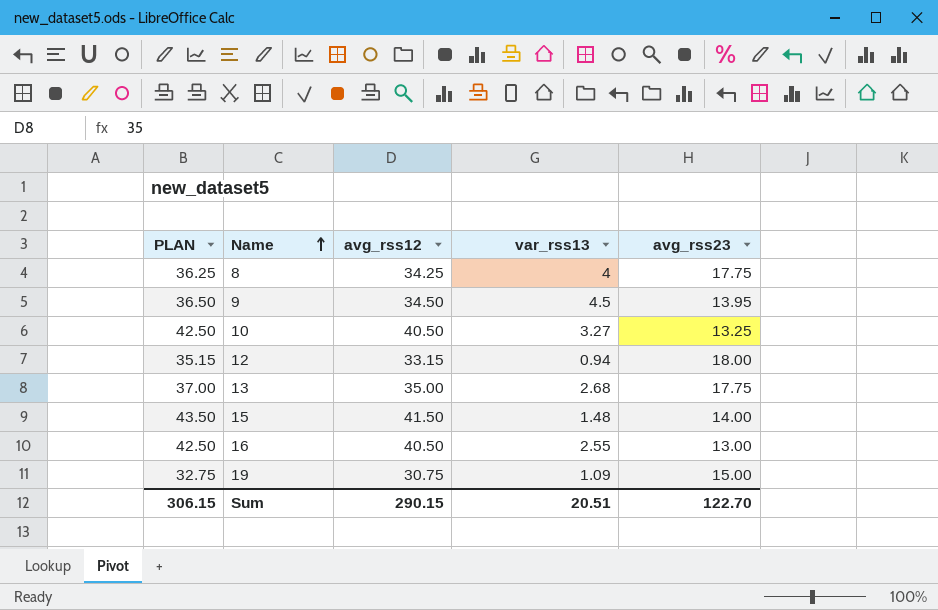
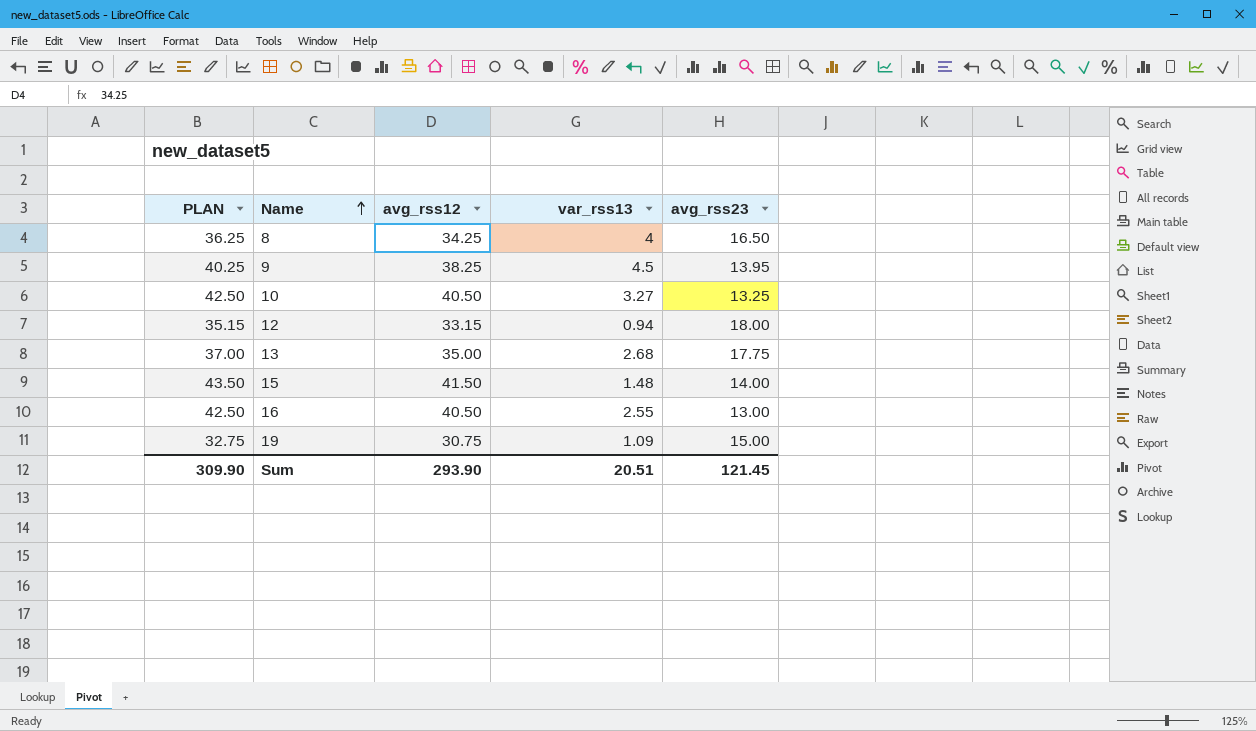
8 | avg_rss23: 17.75 -> 16.50
9 | PLAN: 36.50 -> 40.25
9 | avg_rss12: 34.50 -> 38.25
Sum | PLAN: 306.15 -> 309.90
Sum | avg_rss12: 290.15 -> 293.90
Sum | avg_rss23: 122.70 -> 121.45

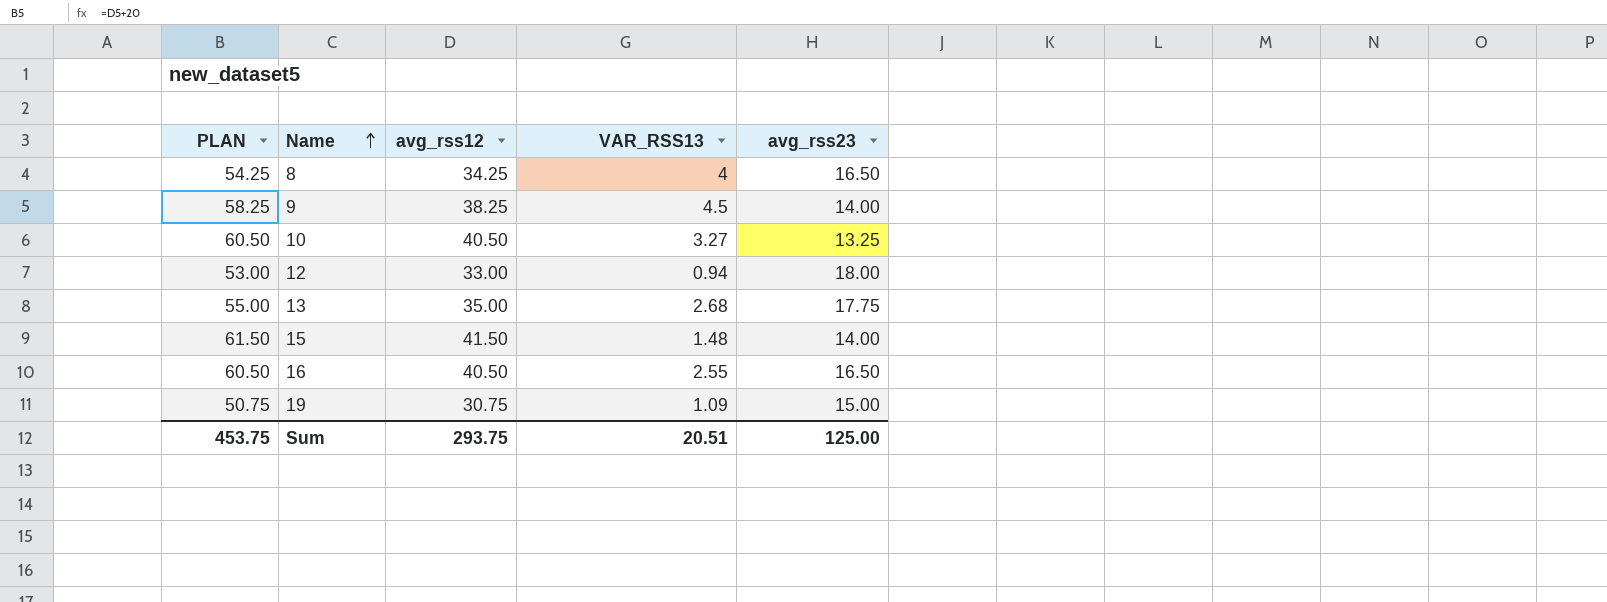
column PLAN | formula: [avg_rss12] + 2 -> [avg_rss12] + 20
column name: var_rss13 -> VAR_RSS13
9 | avg_rss23: 13.95 -> 14.00
12 | avg_rss12: 33.15 -> 33.00
16 | avg_rss23: 13.00 -> 16.50
Sum | PLAN: 309.90 -> 453.75
Sum | avg_rss12: 293.90 -> 293.75
Sum | avg_rss23: 121.45 -> 125.00

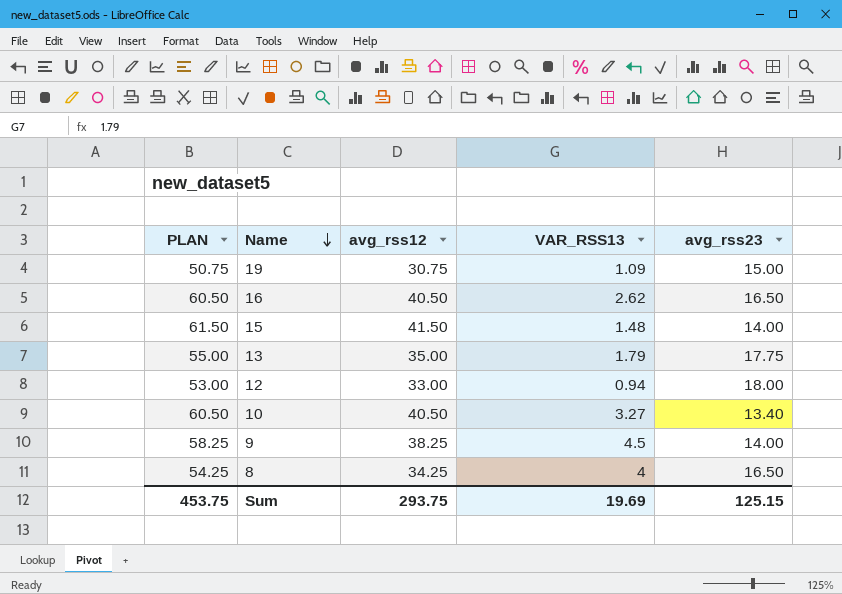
row order: Name ascending -> Name descending
16 | VAR_RSS13: 2.55 -> 2.62
13 | VAR_RSS13: 2.68 -> 1.79
10 | avg_rss23: 13.25 -> 13.40
Sum | VAR_RSS13: 20.51 -> 19.69
Sum | avg_rss23: 125.00 -> 125.15

